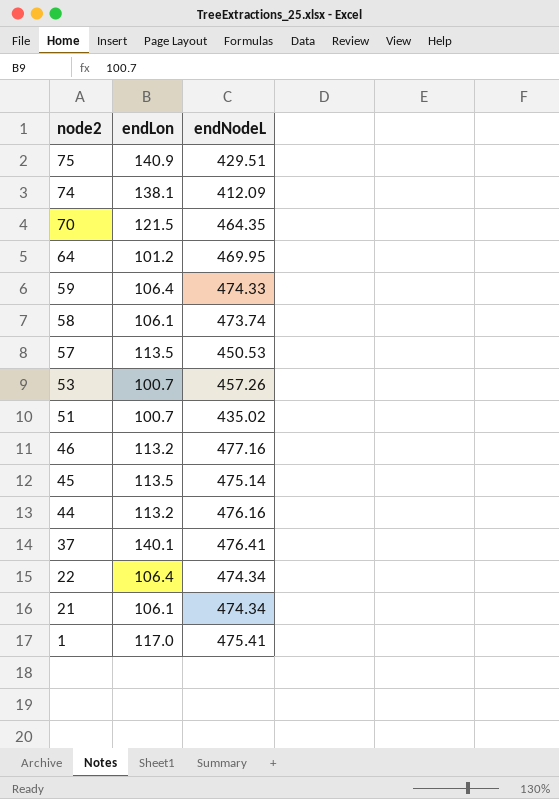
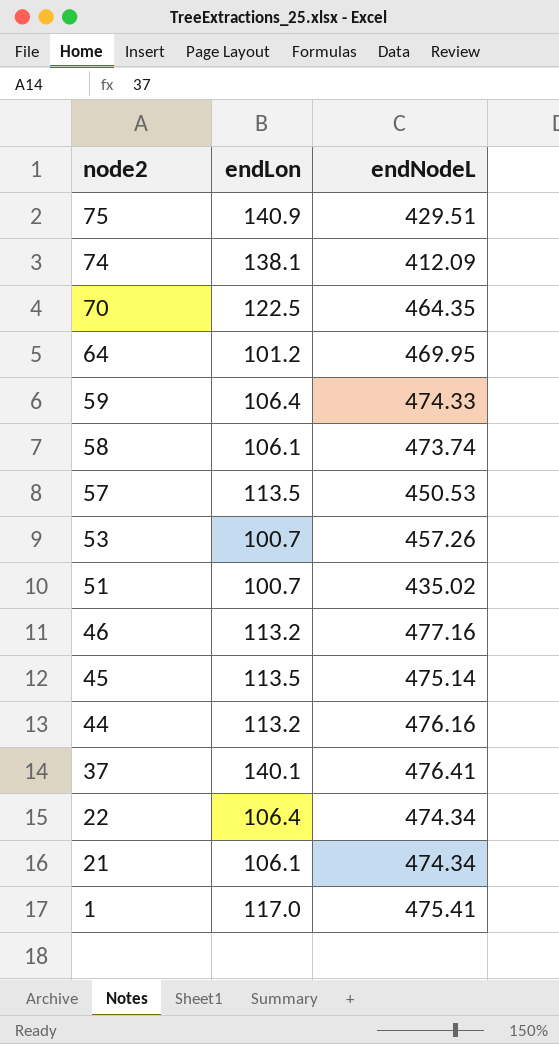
70 | endLon: 121.5 -> 122.5

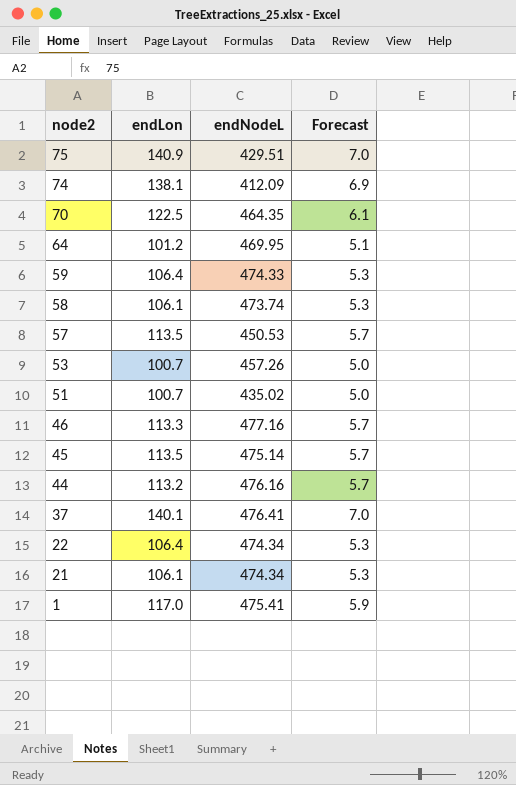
column Forecast | formula: none -> [endLon] * 0.05
46 | endLon: 113.2 -> 113.3

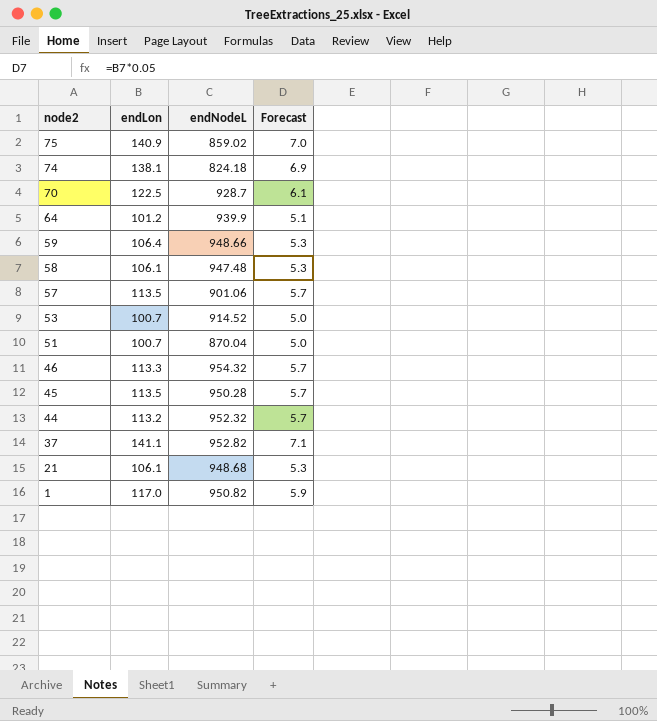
row 22: 106.4 | 474.34 | 5.3 -> none
75 | endNodeL: 429.51 -> 859.02
74 | endNodeL: 412.09 -> 824.18
70 | endNodeL: 464.35 -> 928.7
64 | endNodeL: 469.95 -> 939.9
59 | endNodeL: 474.33 -> 948.66
58 | endNodeL: 473.74 -> 947.48
57 | endNodeL: 450.53 -> 901.06
53 | endNodeL: 457.26 -> 914.52
51 | endNodeL: 435.02 -> 870.04
46 | endNodeL: 477.16 -> 954.32
45 | endNodeL: 475.14 -> 950.28
44 | endNodeL: 476.16 -> 952.32
37 | endLon: 140.1 -> 141.1
37 | endNodeL: 476.41 -> 952.82
37 | Forecast: 7.0 -> 7.1
21 | endNodeL: 474.34 -> 948.68
1 | endNodeL: 475.41 -> 950.82

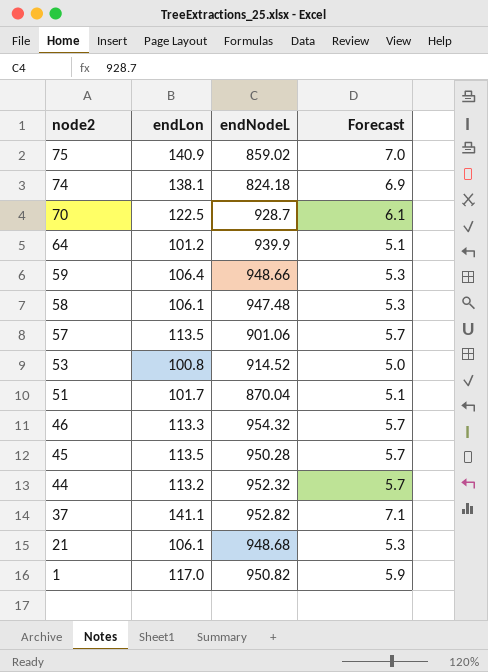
53 | endLon: 100.7 -> 100.8
51 | endLon: 100.7 -> 101.7
51 | Forecast: 5.0 -> 5.1

